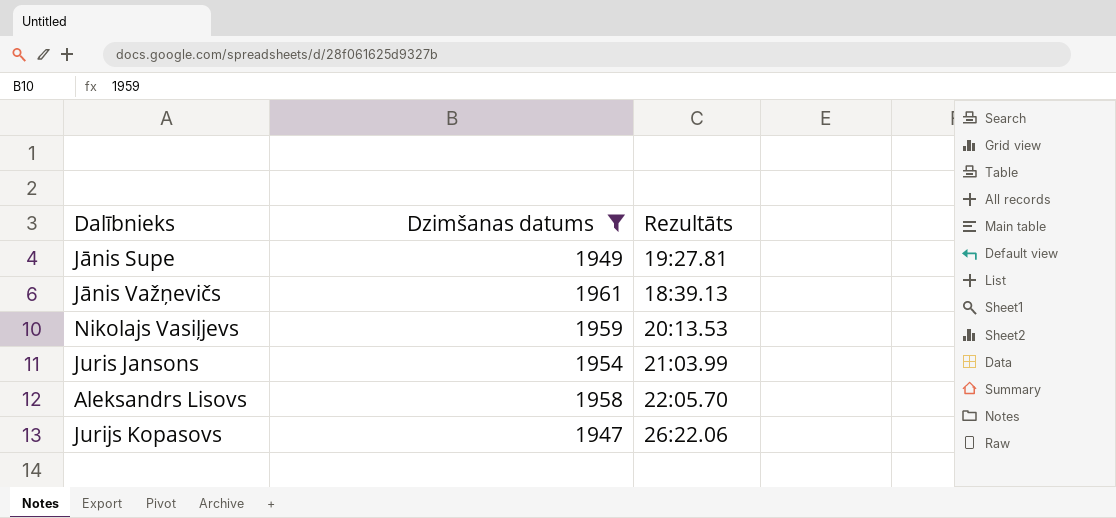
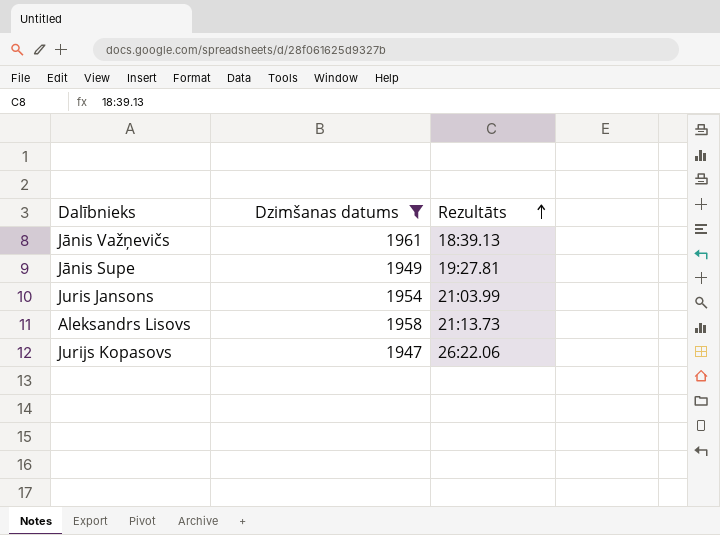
row order: none -> Rezultāts ascending
row Nikolajs Vasiļjevs: 1959 | 20:13.53 -> none
Aleksandrs Lisovs | Rezultāts: 22:05.70 -> 21:13.73

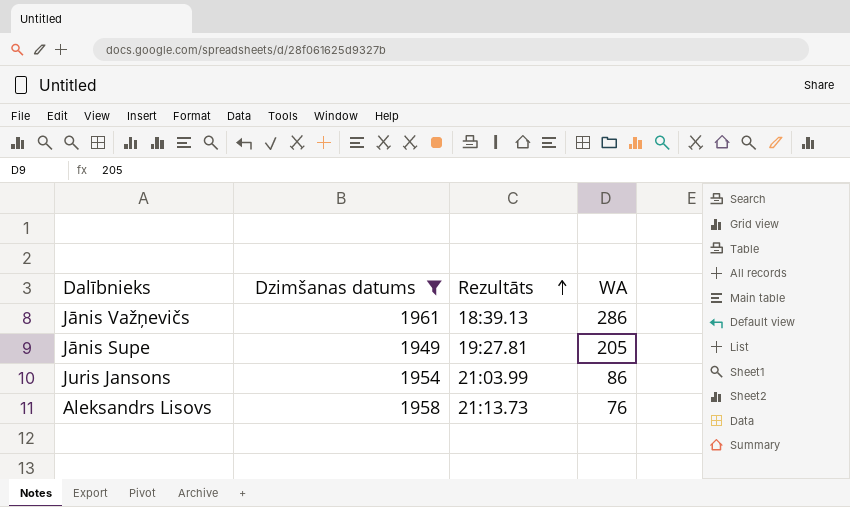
column WA | position: none -> 4
row Jurijs Kopasovs: 1947 | 26:22.06 -> none

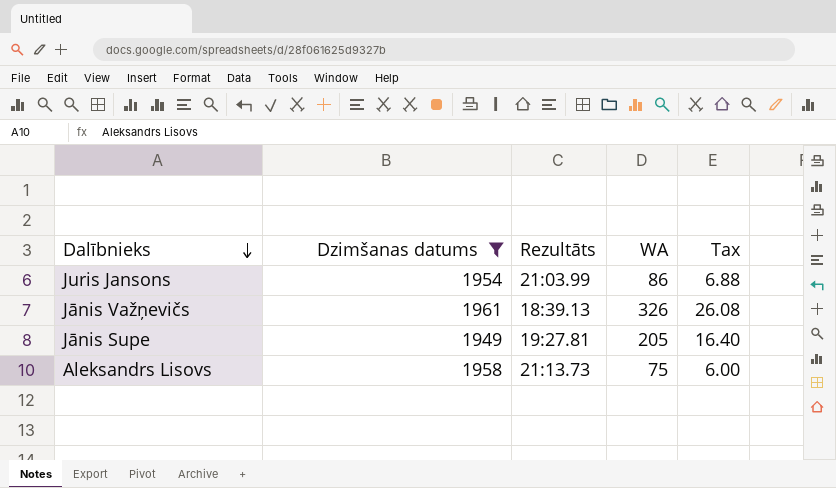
row order: Rezultāts ascending -> Dalībnieks descending
column Tax | formula: none -> [WA] * 0.08
Jānis Važņevičs | WA: 286 -> 326
Aleksandrs Lisovs | WA: 76 -> 75

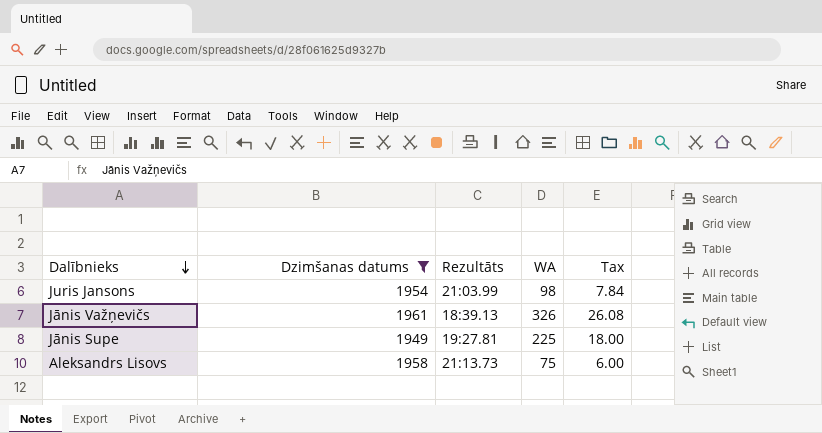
Juris Jansons | WA: 86 -> 98
Juris Jansons | Tax: 6.88 -> 7.84
Jānis Supe | WA: 205 -> 225
Jānis Supe | Tax: 16.40 -> 18.00

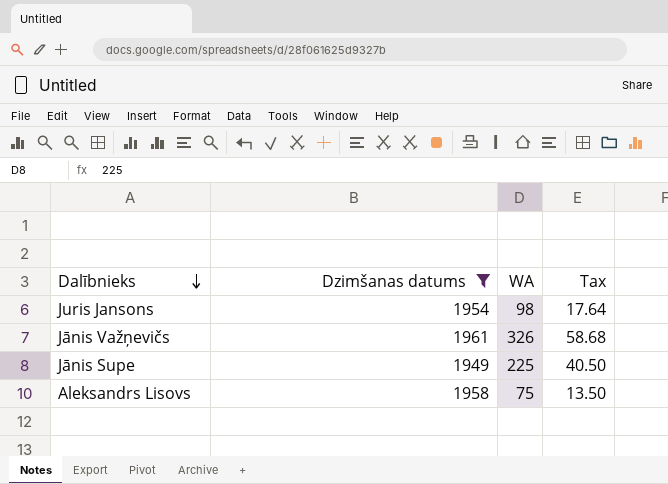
column Rezultāts | position: 3 -> none
column Tax | formula: [WA] * 0.08 -> [WA] * 0.18

